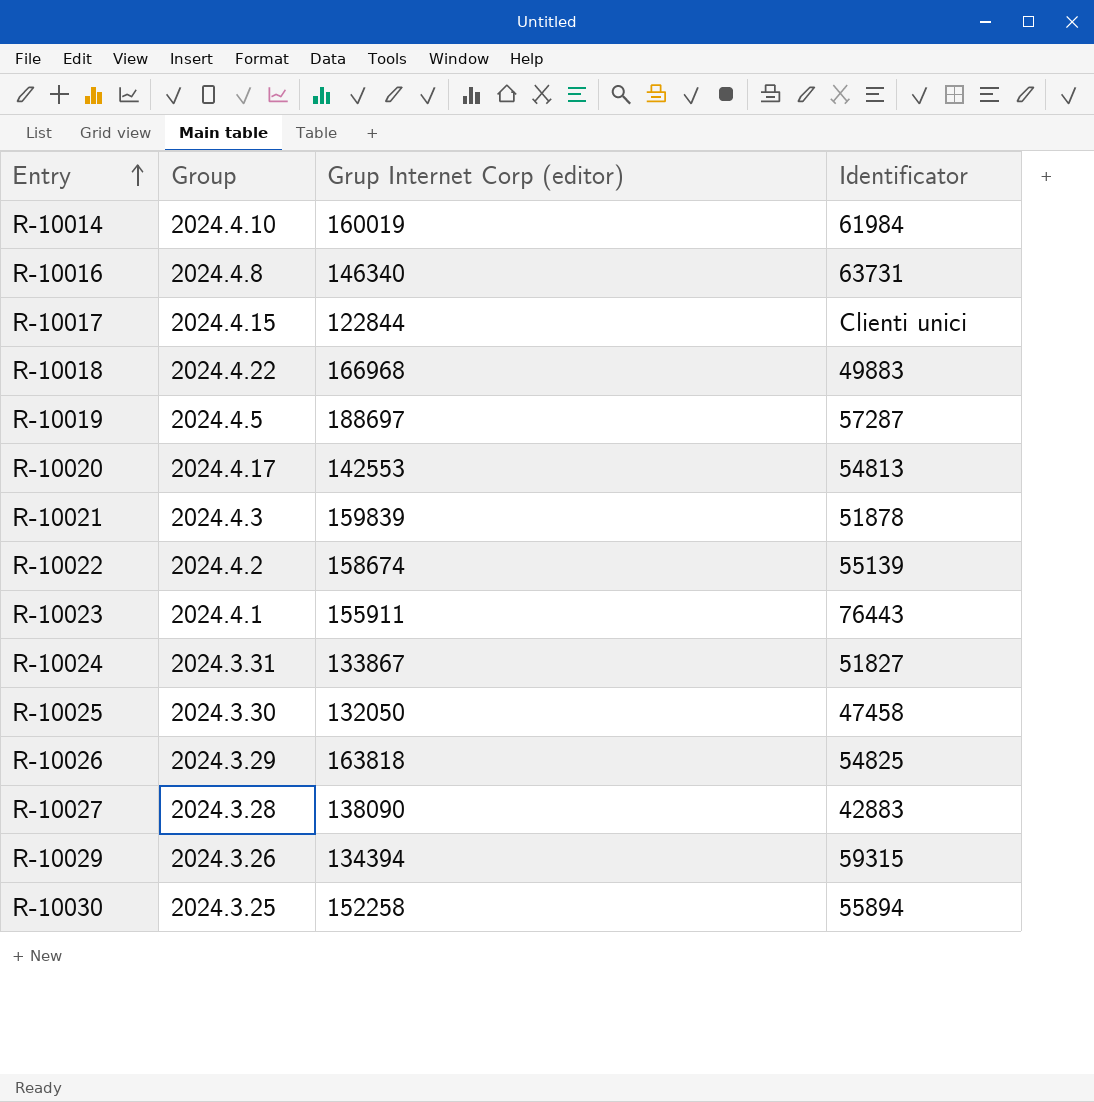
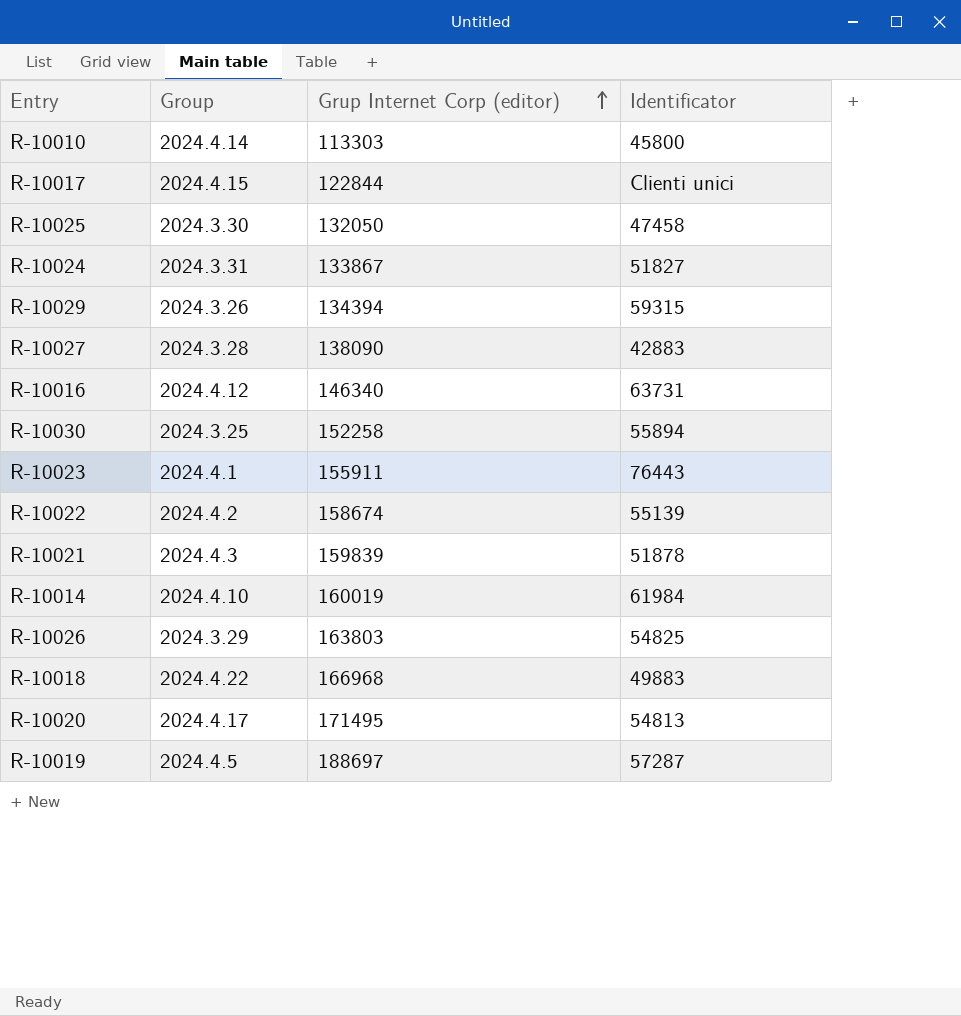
row order: Entry ascending -> Grup Internet Corp (editor) ascending
row R-10010: none -> 2024.4.14 | 113303 | 45800
R-10016 | Group: 2024.4.8 -> 2024.4.12
R-10026 | Grup Internet Corp (editor): 163818 -> 163803
R-10020 | Grup Internet Corp (editor): 142553 -> 171495

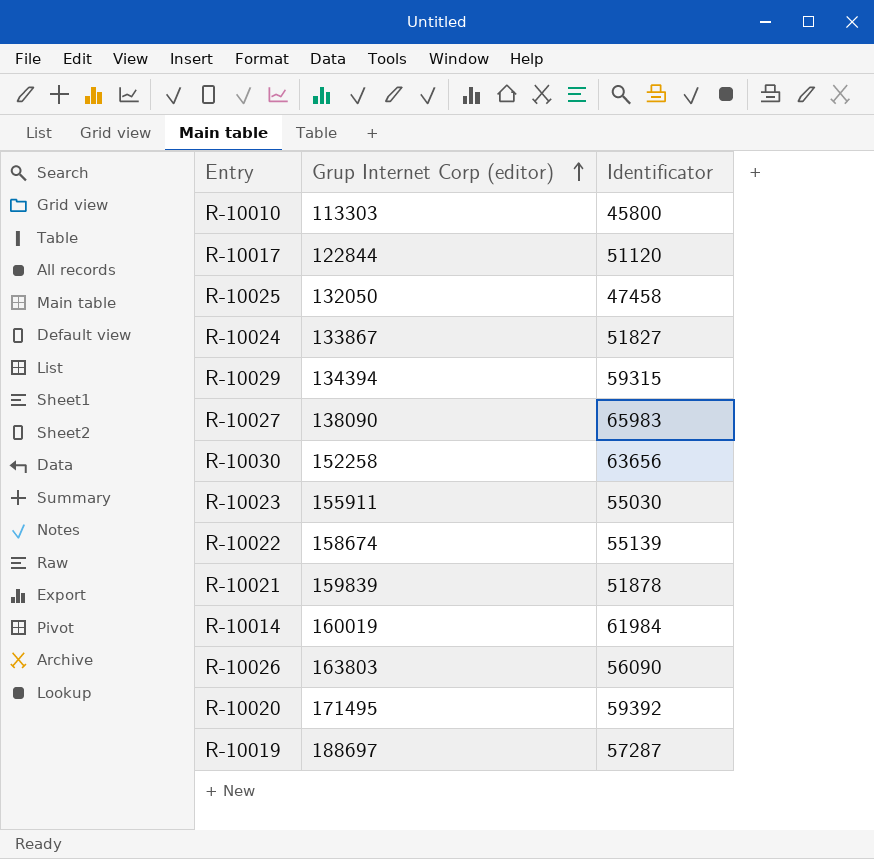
column Group | position: 2 -> none
row R-10016: 2024.4.12 | 146340 | 63731 -> none
row R-10018: 2024.4.22 | 166968 | 49883 -> none
R-10017 | Identificator: Clienti unici -> 51120
R-10027 | Identificator: 42883 -> 65983
R-10030 | Identificator: 55894 -> 63656
R-10023 | Identificator: 76443 -> 55030
R-10026 | Identificator: 54825 -> 56090
R-10020 | Identificator: 54813 -> 59392

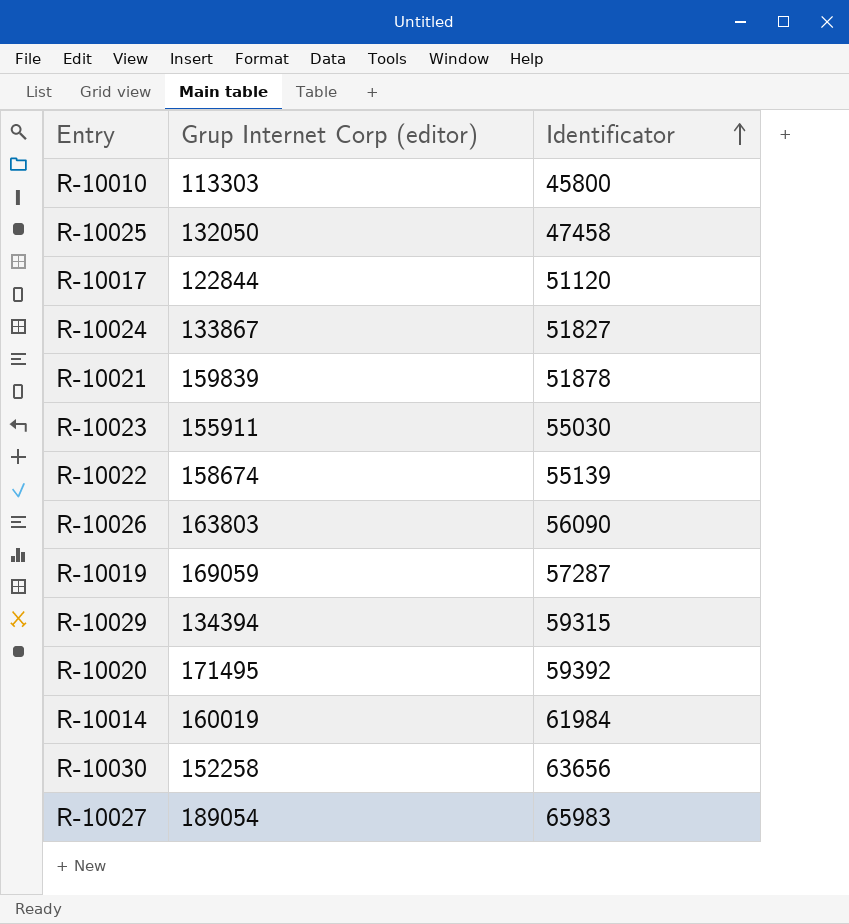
row order: Grup Internet Corp (editor) ascending -> Identificator ascending
R-10019 | Grup Internet Corp (editor): 188697 -> 169059
R-10027 | Grup Internet Corp (editor): 138090 -> 189054

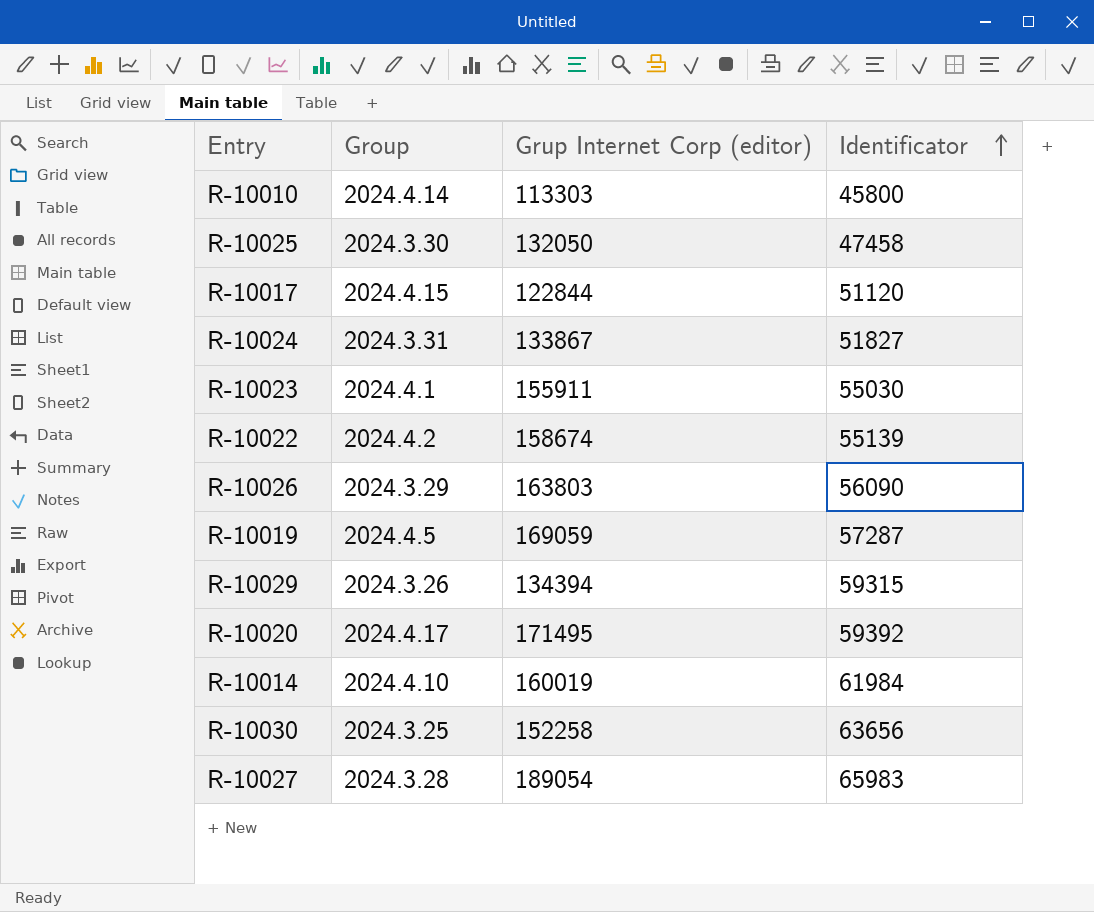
column Group | position: none -> 2
row R-10021: 159839 | 51878 -> none

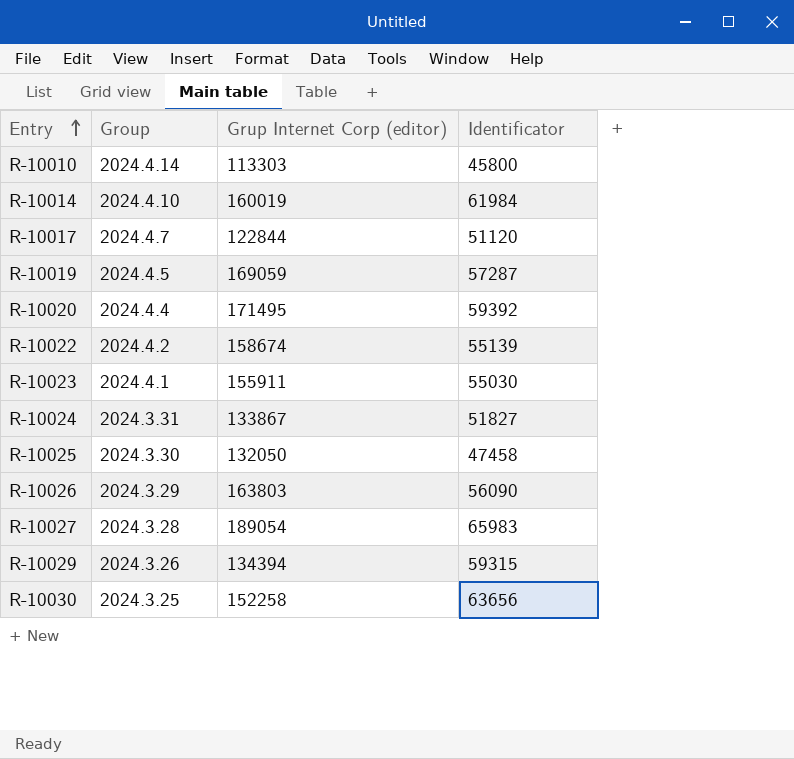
row order: Identificator ascending -> Entry ascending
R-10017 | Group: 2024.4.15 -> 2024.4.7
R-10020 | Group: 2024.4.17 -> 2024.4.4

